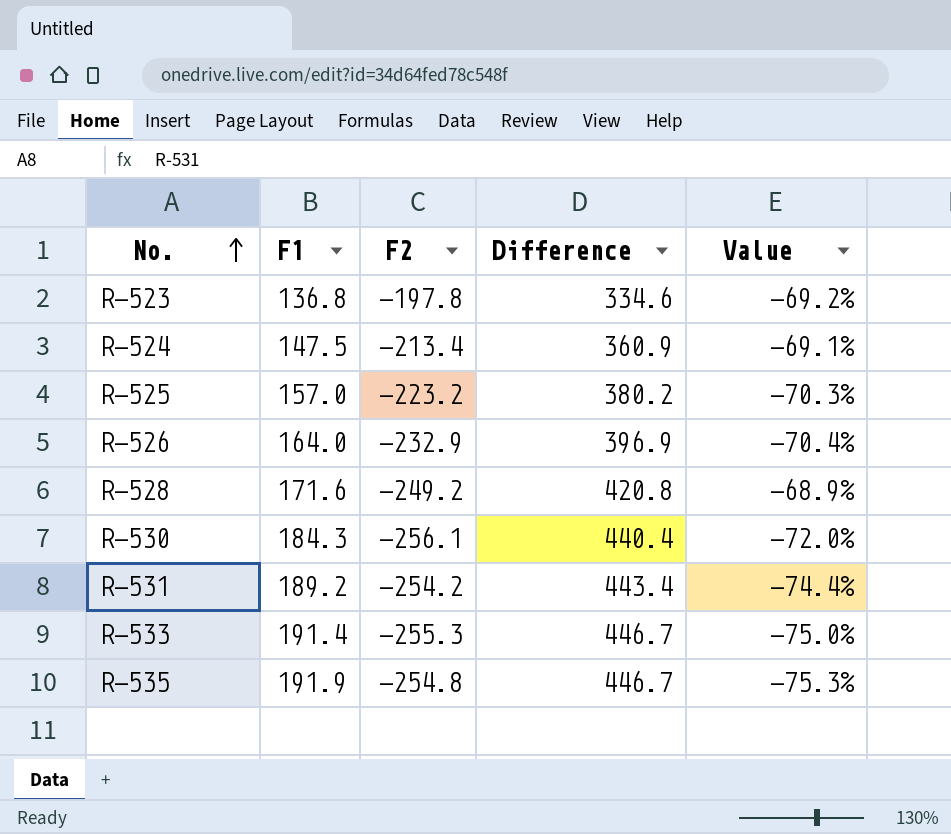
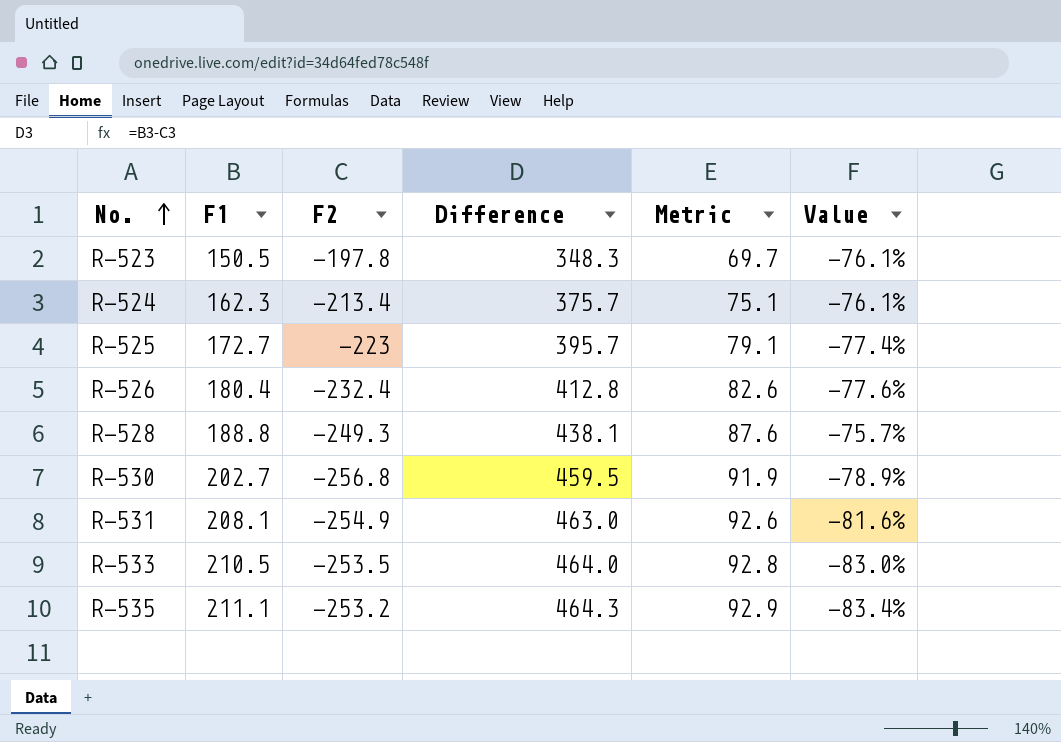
column Metric | formula: none -> [Difference] * 0.2
R-523 | F1: 136.8 -> 150.5
R-523 | Difference: 334.6 -> 348.3
R-523 | Value: -69.2% -> -76.1%
R-524 | F1: 147.5 -> 162.3
R-524 | Difference: 360.9 -> 375.7
R-524 | Value: -69.1% -> -76.1%
R-525 | F1: 157.0 -> 172.7
R-525 | F2: -223.2 -> -223
R-525 | Difference: 380.2 -> 395.7
R-525 | Value: -70.3% -> -77.4%
R-526 | F1: 164.0 -> 180.4
R-526 | F2: -232.9 -> -232.4
R-526 | Difference: 396.9 -> 412.8
R-526 | Value: -70.4% -> -77.6%
R-528 | F1: 171.6 -> 188.8
R-528 | F2: -249.2 -> -249.3
R-528 | Difference: 420.8 -> 438.1
R-528 | Value: -68.9% -> -75.7%
R-530 | F1: 184.3 -> 202.7
R-530 | F2: -256.1 -> -256.8
R-530 | Difference: 440.4 -> 459.5
R-530 | Value: -72.0% -> -78.9%
R-531 | F1: 189.2 -> 208.1
R-531 | F2: -254.2 -> -254.9
R-531 | Difference: 443.4 -> 463.0
R-531 | Value: -74.4% -> -81.6%
R-533 | F1: 191.4 -> 210.5
R-533 | F2: -255.3 -> -253.5
R-533 | Difference: 446.7 -> 464.0
R-533 | Value: -75.0% -> -83.0%
R-535 | F1: 191.9 -> 211.1
R-535 | F2: -254.8 -> -253.2
R-535 | Difference: 446.7 -> 464.3
R-535 | Value: -75.3% -> -83.4%

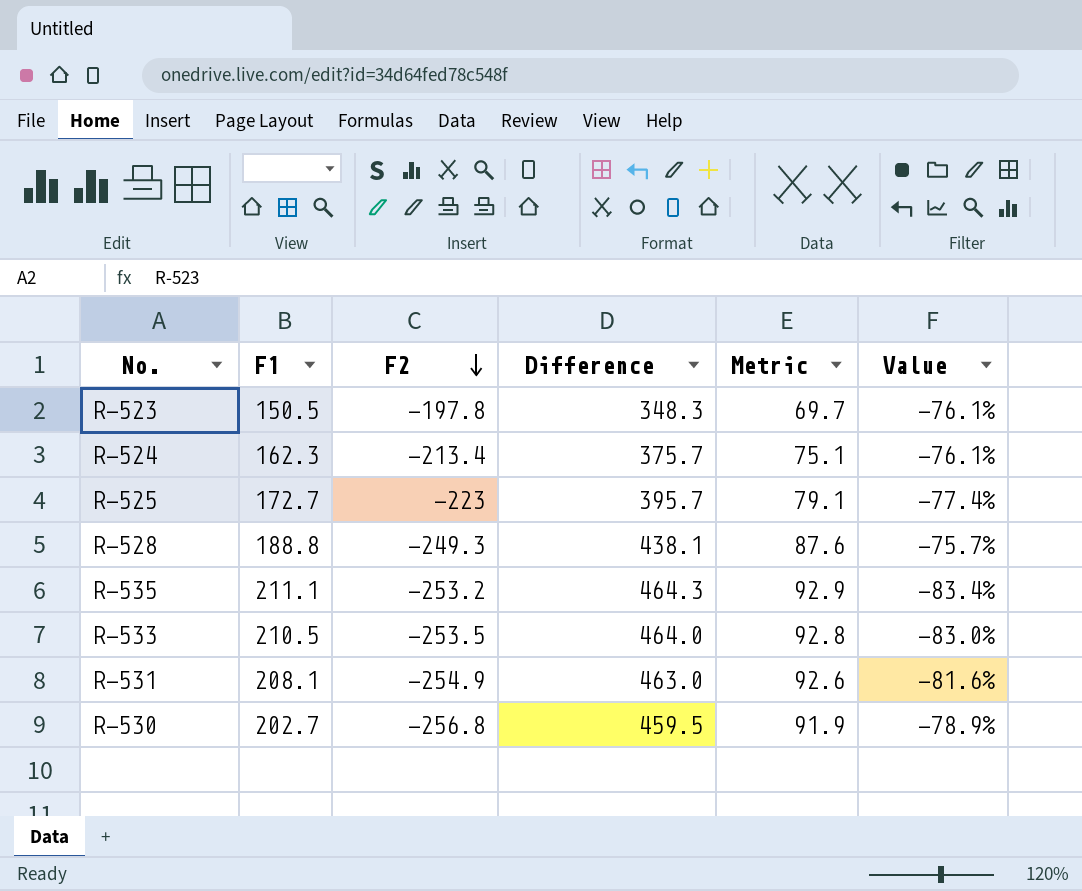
row order: No. ascending -> F2 descending
row R-526: 180.4 | -232.4 | 412.8 | 82.6 | -77.6% -> none

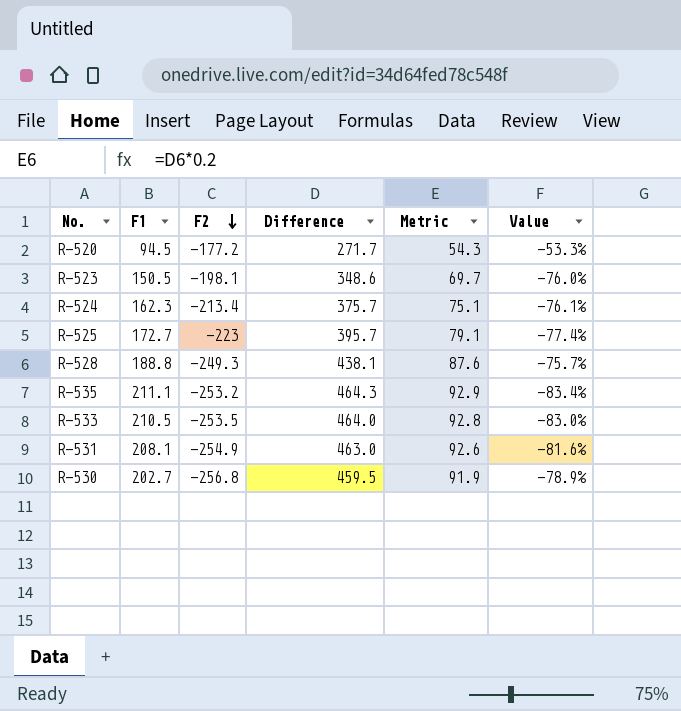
row R-520: none -> 94.5 | -177.2 | 271.7 | 54.3 | -53.3%
R-523 | F2: -197.8 -> -198.1
R-523 | Difference: 348.3 -> 348.6
R-523 | Value: -76.1% -> -76.0%

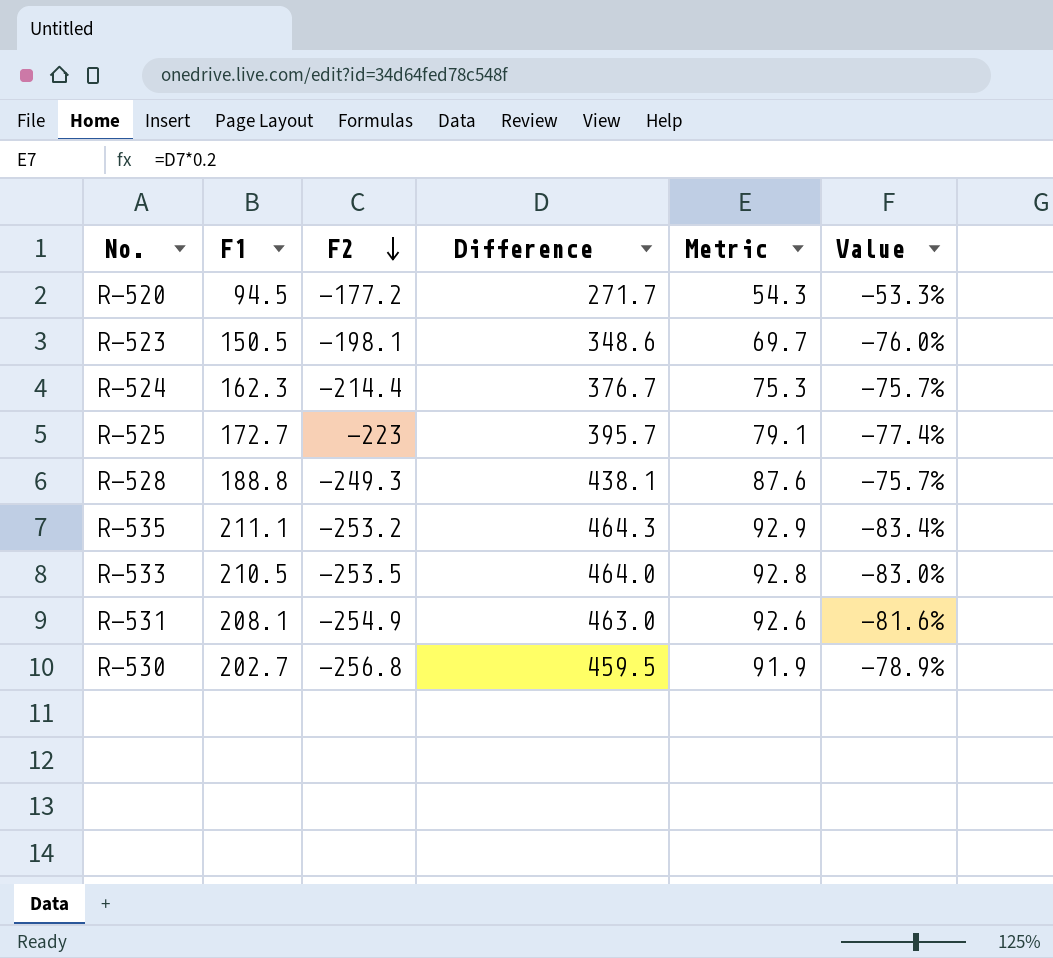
R-524 | F2: -213.4 -> -214.4
R-524 | Difference: 375.7 -> 376.7
R-524 | Metric: 75.1 -> 75.3
R-524 | Value: -76.1% -> -75.7%

